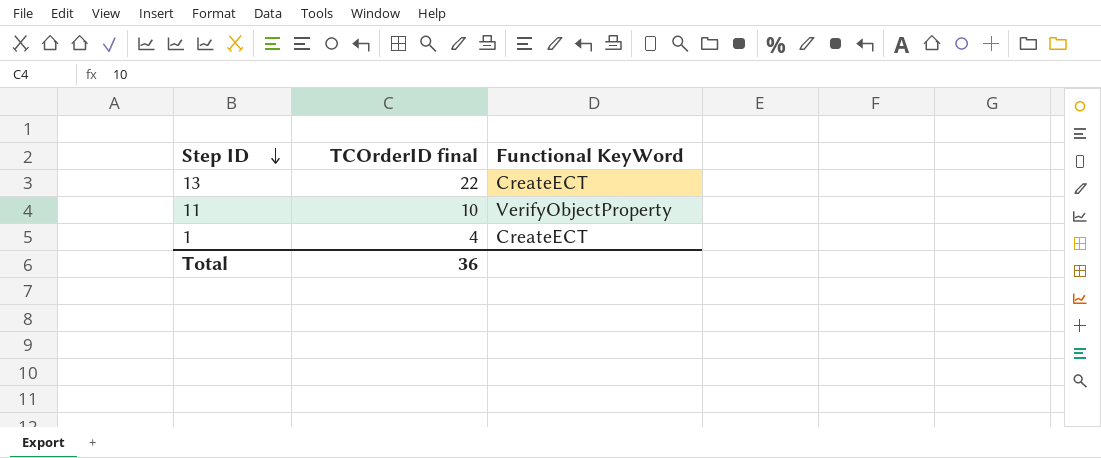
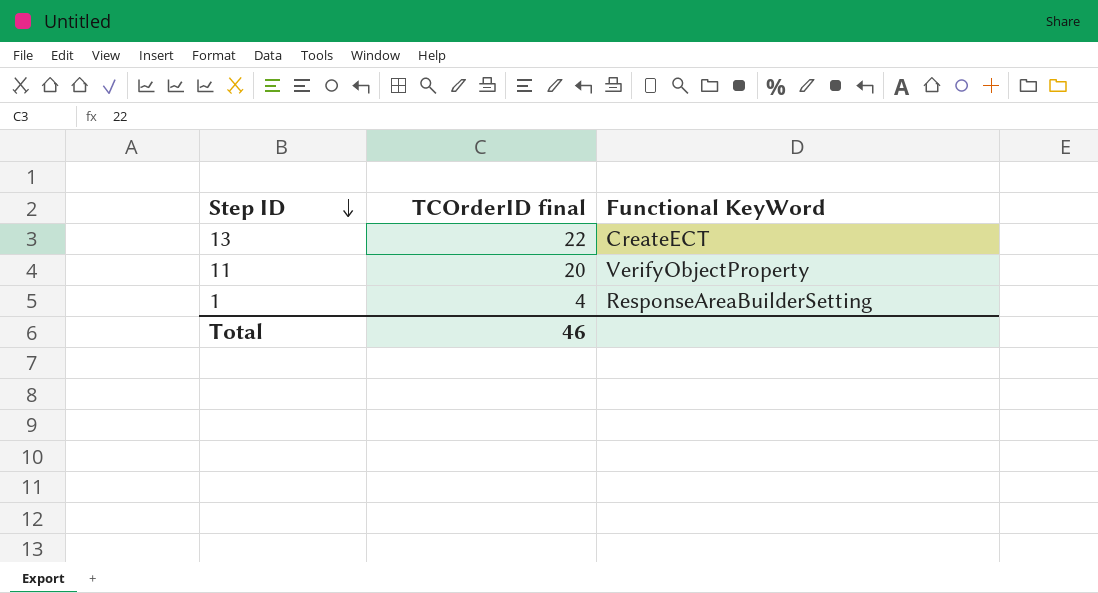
11 | TCOrderID final: 10 -> 20
1 | Functional KeyWord: CreateECT -> ResponseAreaBuilderSetting
Total | TCOrderID final: 36 -> 46

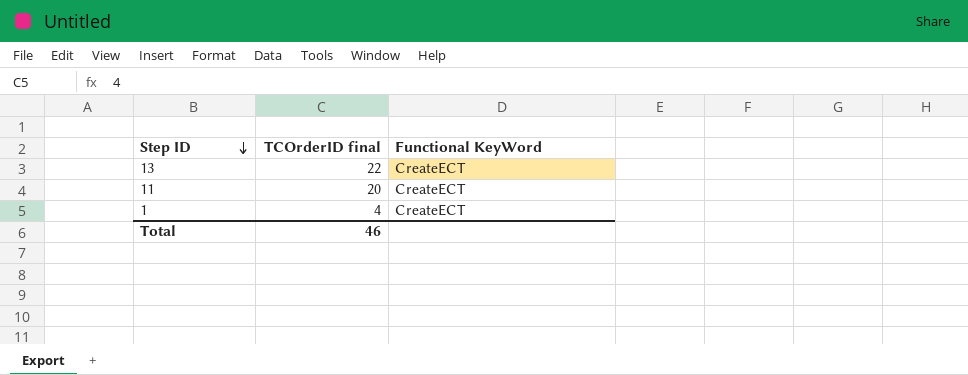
11 | Functional KeyWord: VerifyObjectProperty -> CreateECT
1 | Functional KeyWord: ResponseAreaBuilderSetting -> CreateECT

